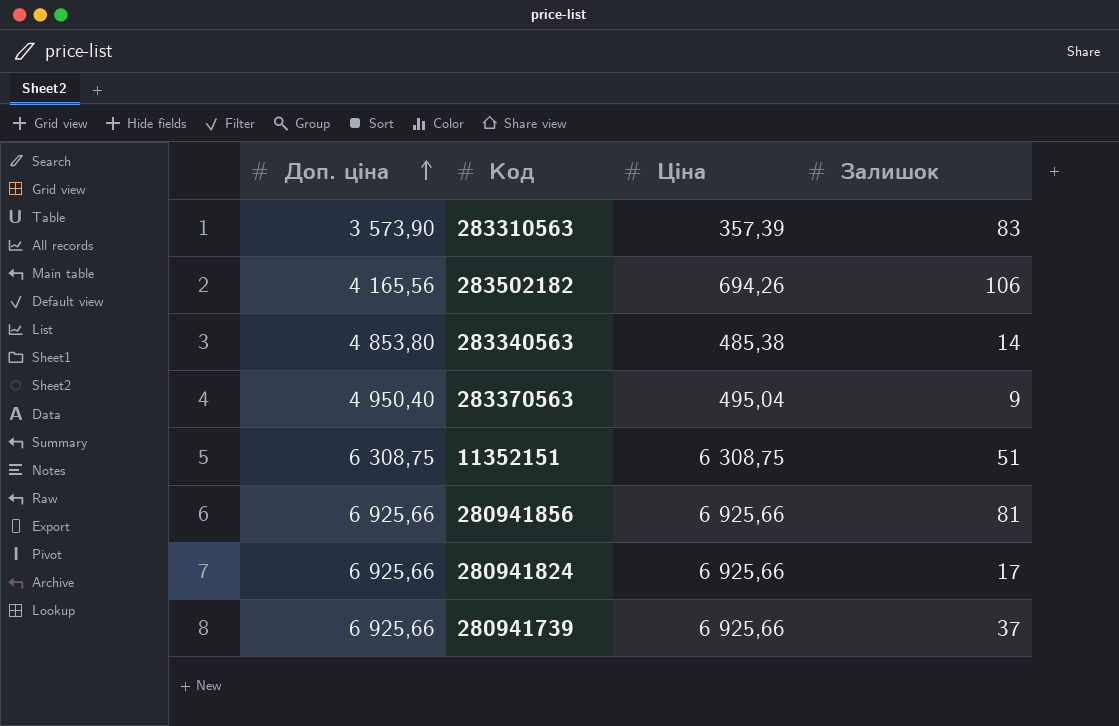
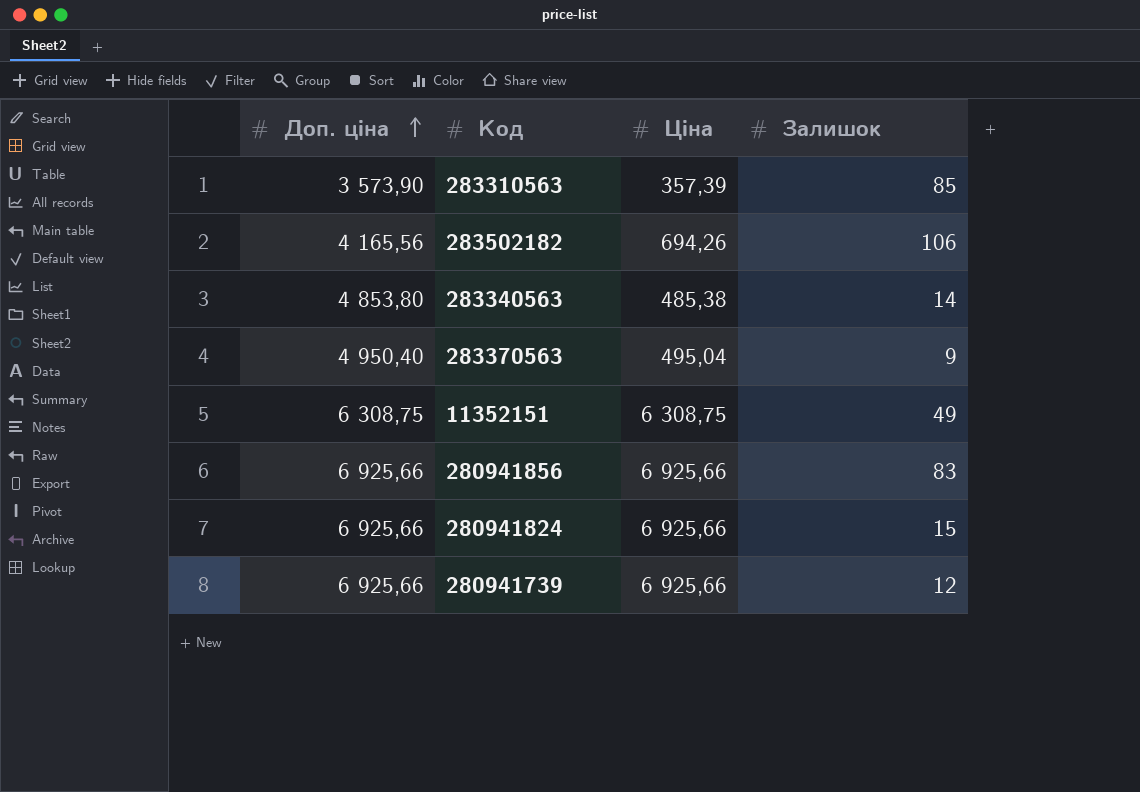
283310563 | Залишок: 83 -> 85
11352151 | Залишок: 51 -> 49
280941856 | Залишок: 81 -> 83
280941824 | Залишок: 17 -> 15
280941739 | Залишок: 37 -> 12

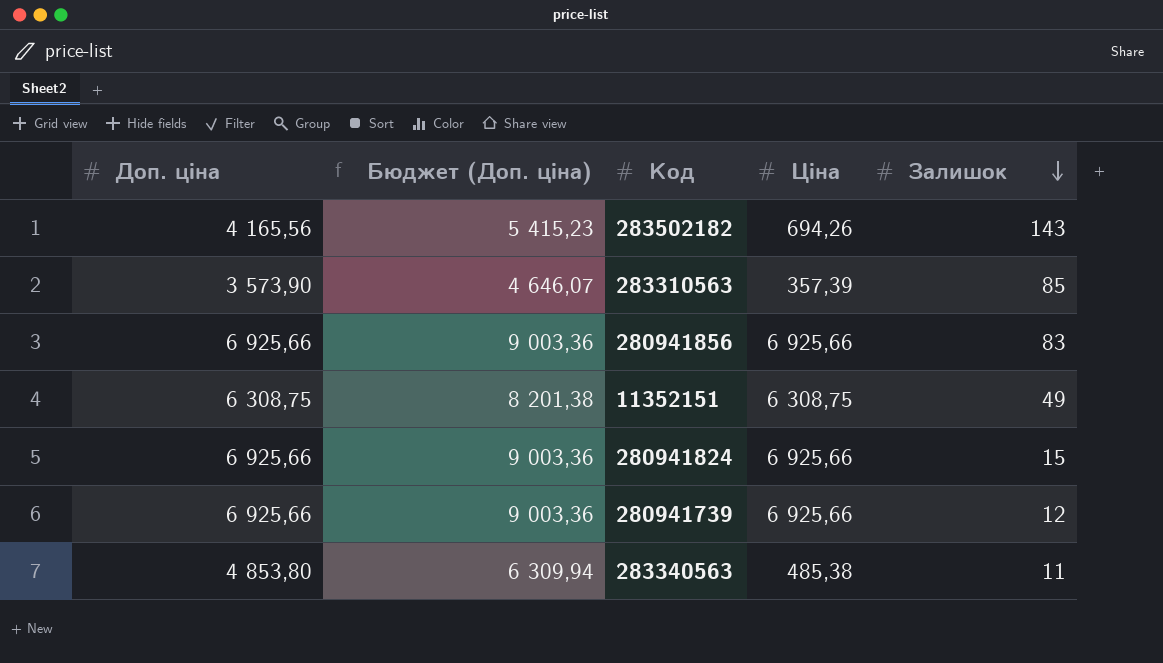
row order: Доп. ціна ascending -> Залишок descending
column Бюджет (Доп. ціна) | formula: none -> [Доп. ціна] * 1,3
row 283370563: 4 950,40 | 495,04 | 9 -> none
283502182 | Залишок: 106 -> 143
283340563 | Залишок: 14 -> 11

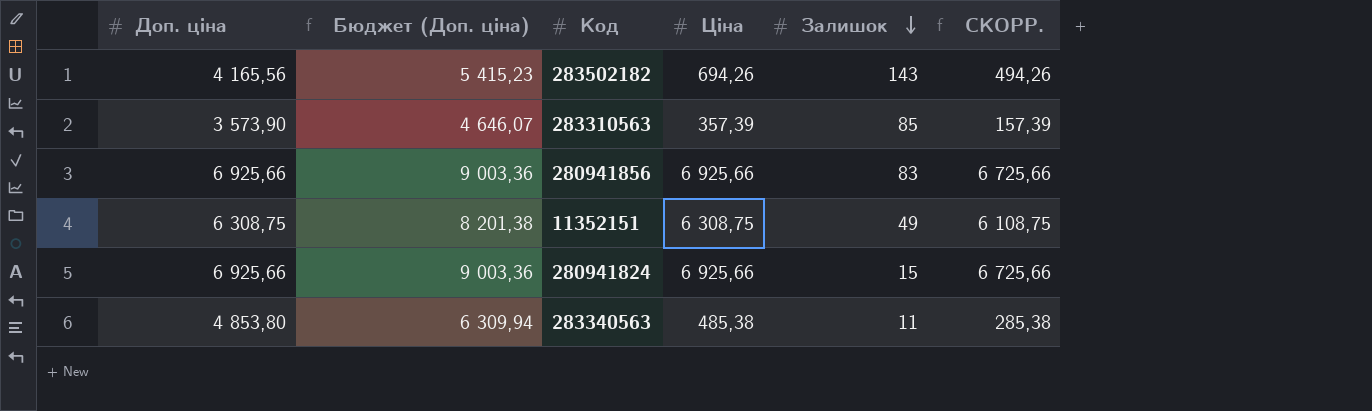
column СКОРР. | formula: none -> [Ціна] - 200
row 280941739: 6 925,66 | 9 003,36 | 6 925,66 | 12 -> none

